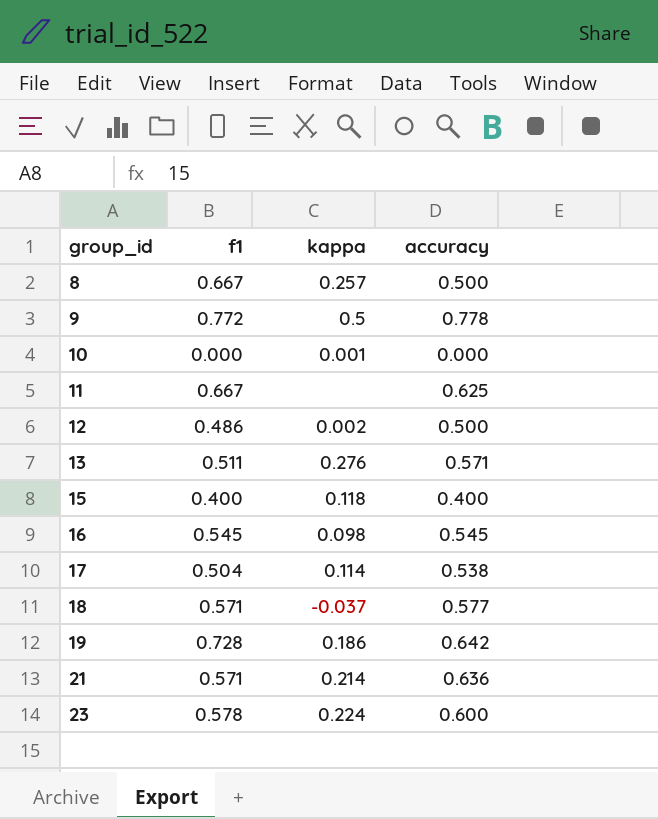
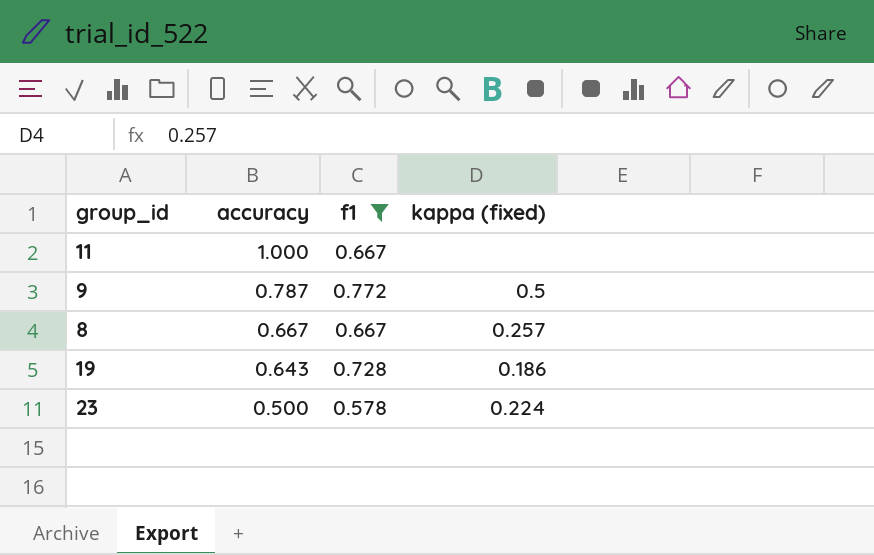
filter: none -> f1 >= 0.578
row order: group_id ascending -> accuracy descending
column accuracy | position: 4 -> 2
column name: kappa -> kappa (fixed)
11 | accuracy: 0.625 -> 1.000
9 | accuracy: 0.778 -> 0.787
8 | accuracy: 0.500 -> 0.667
19 | accuracy: 0.642 -> 0.643
23 | accuracy: 0.600 -> 0.500

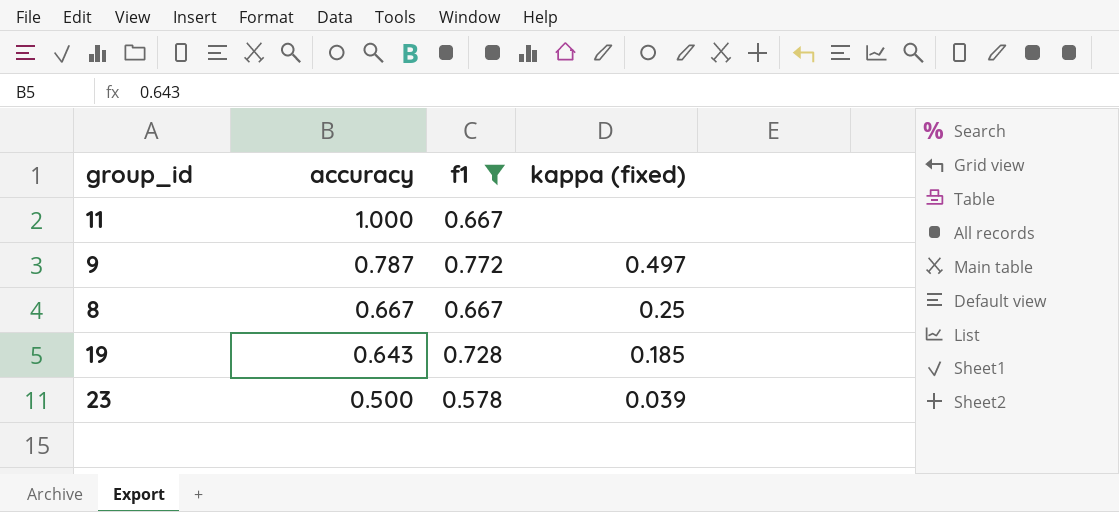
9 | kappa (fixed): 0.5 -> 0.497
8 | kappa (fixed): 0.257 -> 0.25
19 | kappa (fixed): 0.186 -> 0.185
23 | kappa (fixed): 0.224 -> 0.039

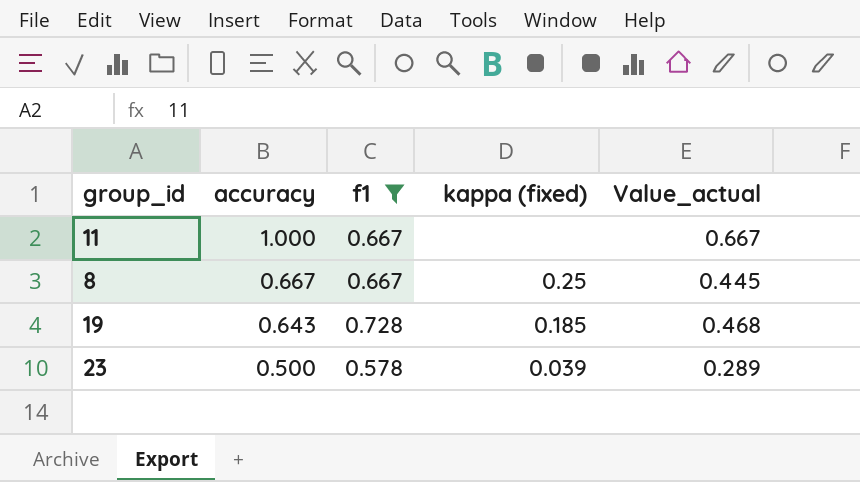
column Value_actual | formula: none -> [accuracy] * [f1]
row 9: 0.787 | 0.772 | 0.497 -> none

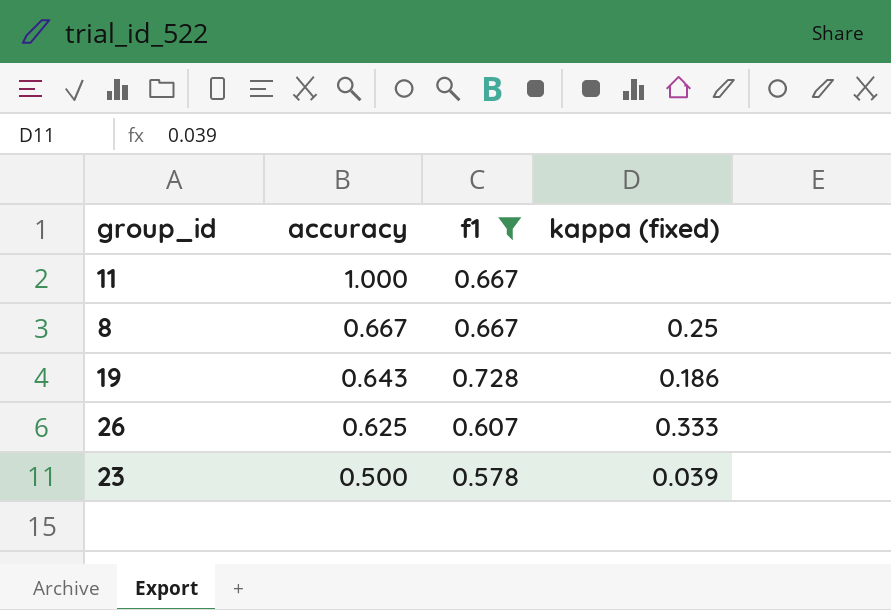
column Value_actual | formula: [accuracy] * [f1] -> none
19 | kappa (fixed): 0.185 -> 0.186
row 26: none -> 0.625 | 0.607 | 0.333

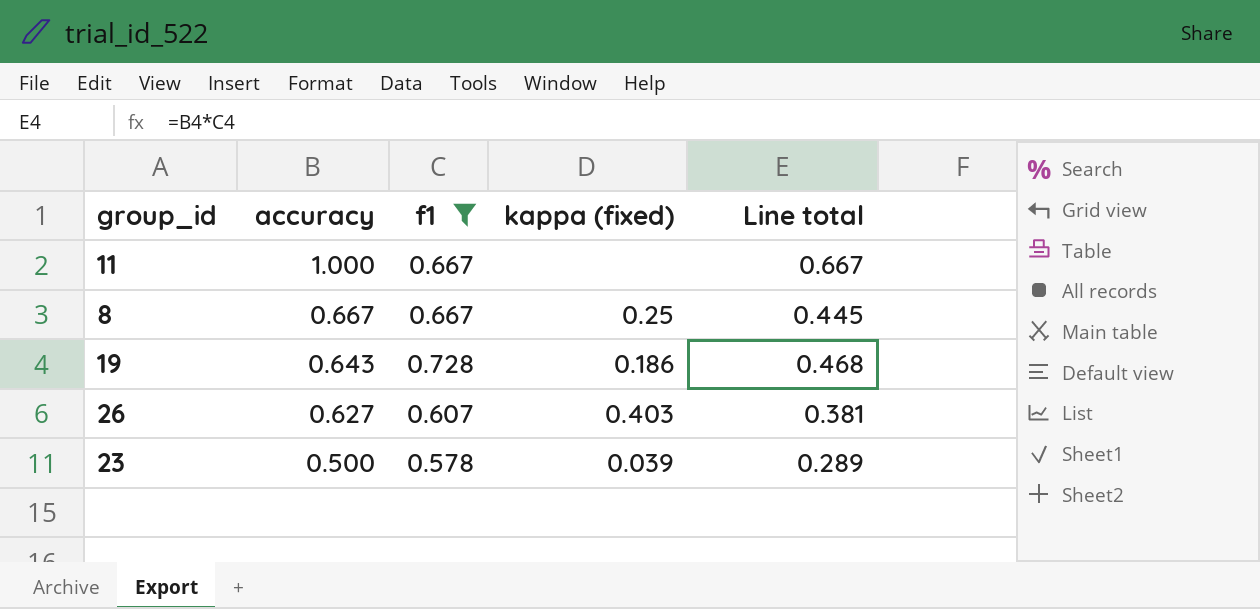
column Line total | formula: none -> [accuracy] * [f1]
26 | accuracy: 0.625 -> 0.627
26 | kappa (fixed): 0.333 -> 0.403

